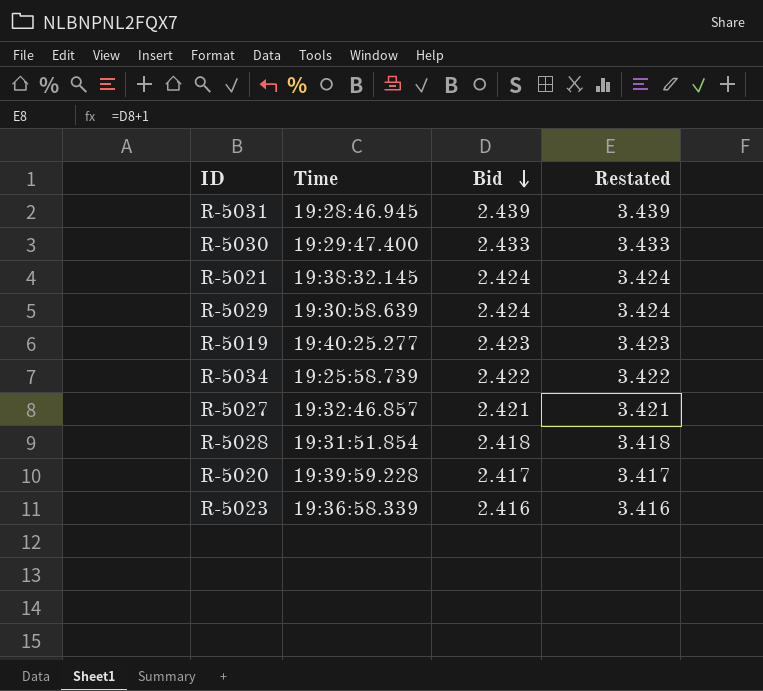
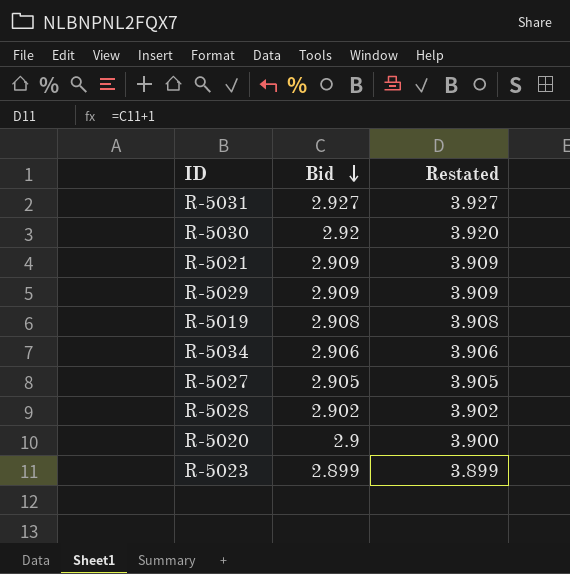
column Time | position: 2 -> none
R-5031 | Bid: 2.439 -> 2.927
R-5031 | Restated: 3.439 -> 3.927
R-5030 | Bid: 2.433 -> 2.92
R-5030 | Restated: 3.433 -> 3.920
R-5021 | Bid: 2.424 -> 2.909
R-5021 | Restated: 3.424 -> 3.909
R-5029 | Bid: 2.424 -> 2.909
R-5029 | Restated: 3.424 -> 3.909
R-5019 | Bid: 2.423 -> 2.908
R-5019 | Restated: 3.423 -> 3.908
R-5034 | Bid: 2.422 -> 2.906
R-5034 | Restated: 3.422 -> 3.906
R-5027 | Bid: 2.421 -> 2.905
R-5027 | Restated: 3.421 -> 3.905
R-5028 | Bid: 2.418 -> 2.902
R-5028 | Restated: 3.418 -> 3.902
R-5020 | Bid: 2.417 -> 2.9
R-5020 | Restated: 3.417 -> 3.900
R-5023 | Bid: 2.416 -> 2.899
R-5023 | Restated: 3.416 -> 3.899

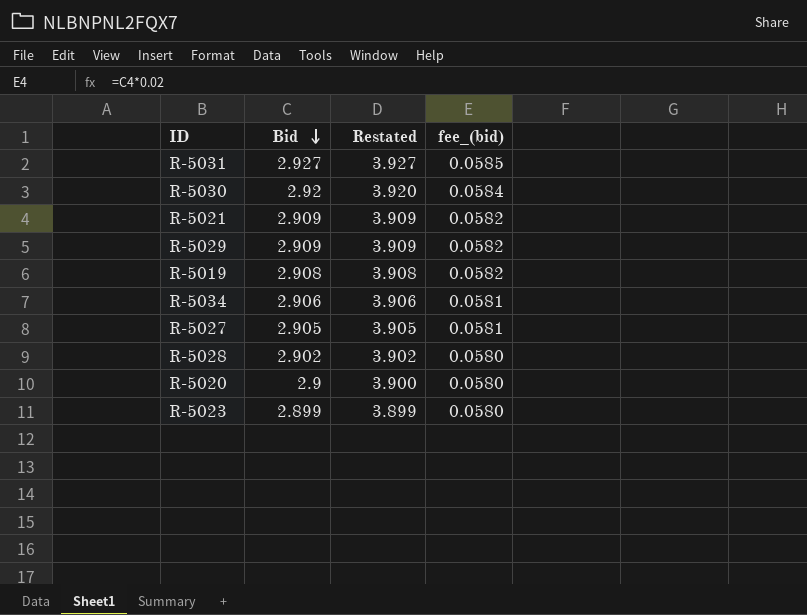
column fee_(bid) | formula: none -> [Bid] * 0.02

